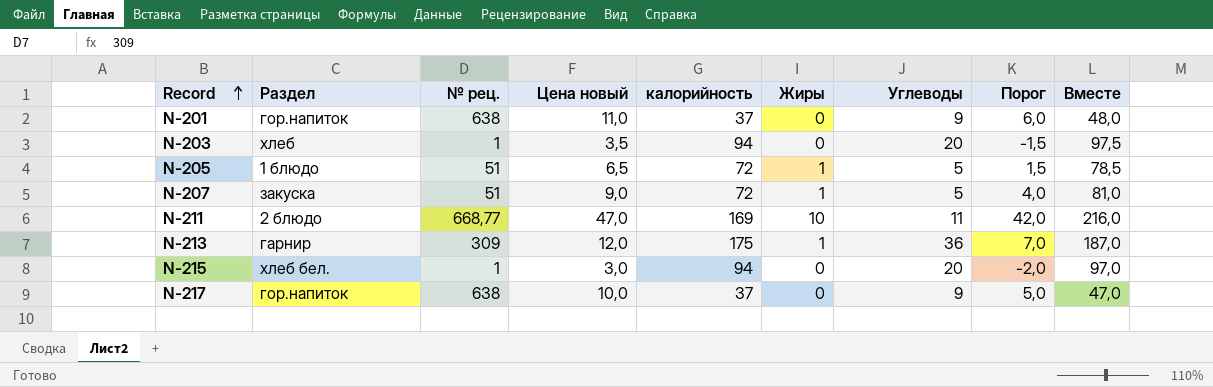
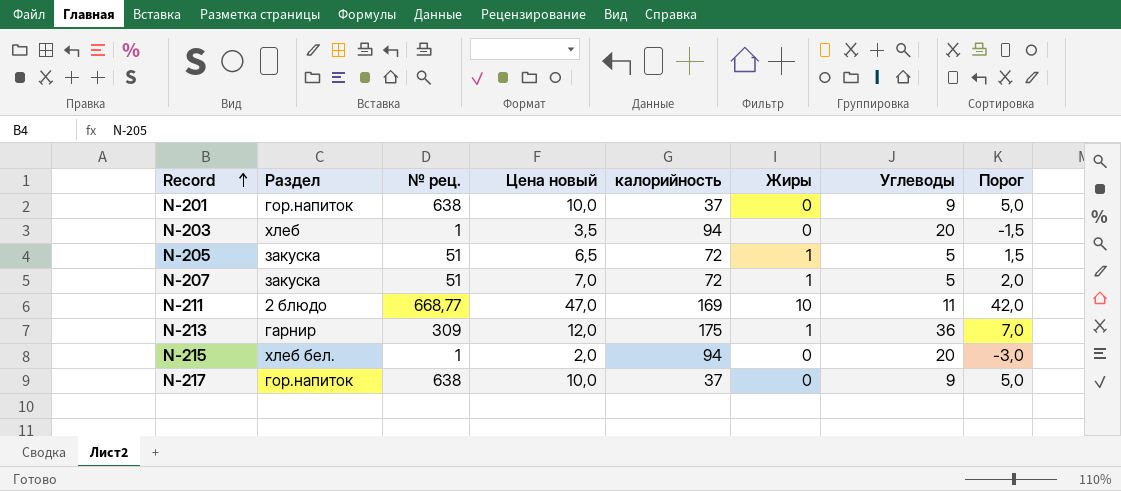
column Вместе | formula: [Цена новый] + [калорийность] -> none
N-201 | Цена новый: 11,0 -> 10,0
N-201 | Порог: 6,0 -> 5,0
N-205 | Раздел: 1 блюдо -> закуска
N-207 | Цена новый: 9,0 -> 7,0
N-207 | Порог: 4,0 -> 2,0
N-215 | Цена новый: 3,0 -> 2,0
N-215 | Порог: -2,0 -> -3,0

